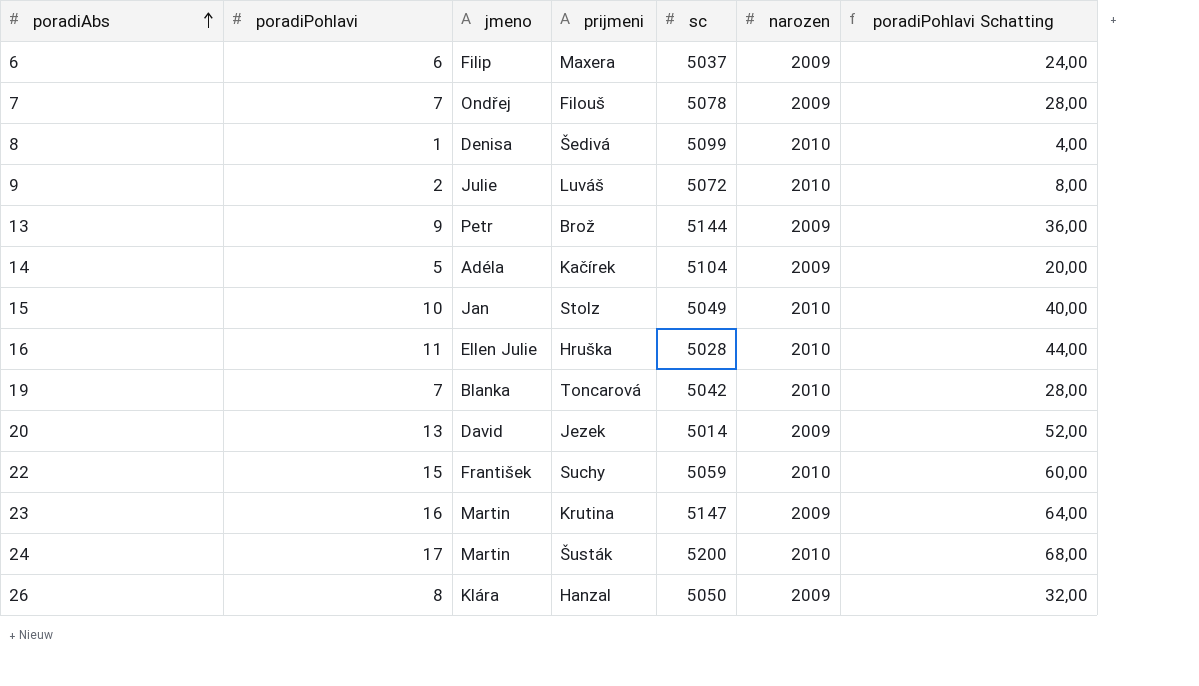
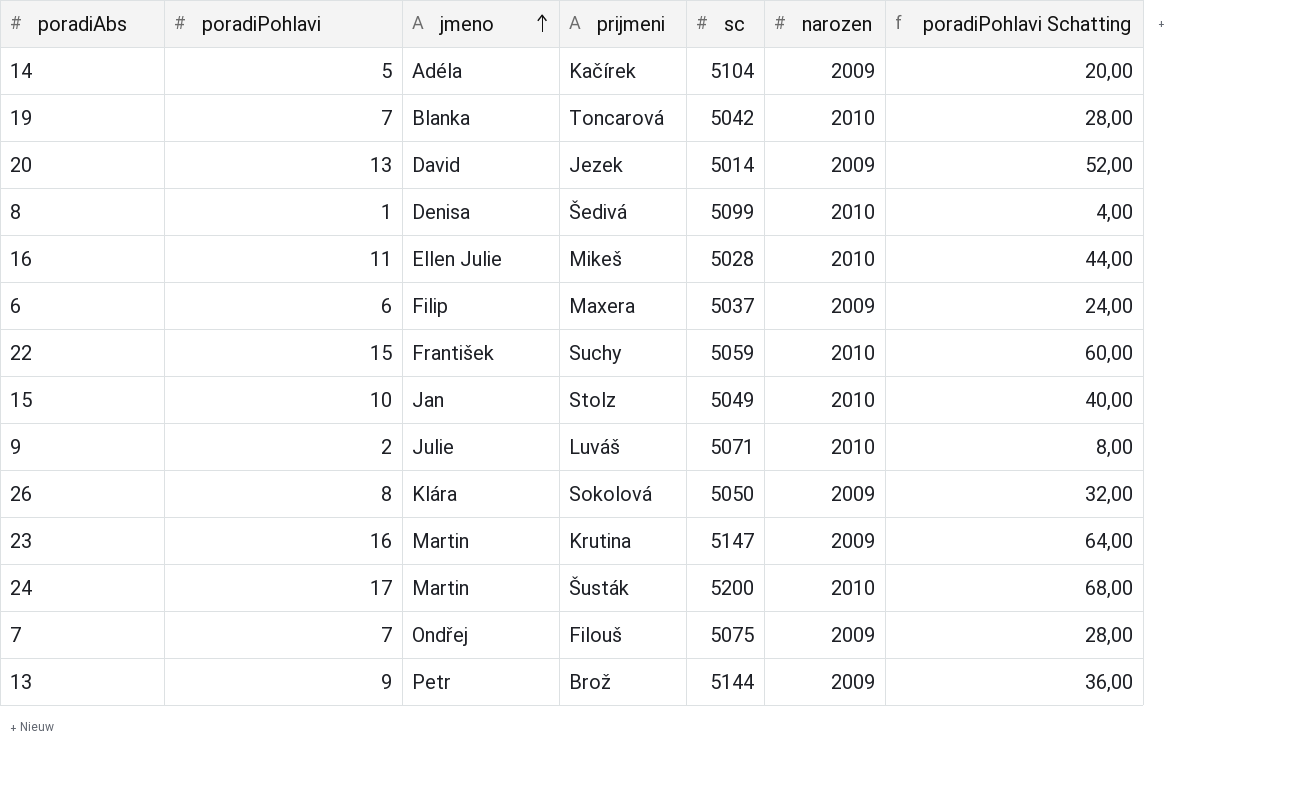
row order: poradiAbs ascending -> jmeno ascending
16 | prijmeni: Hruška -> Mikeš
9 | sc: 5072 -> 5071
26 | prijmeni: Hanzal -> Sokolová
7 | sc: 5078 -> 5075

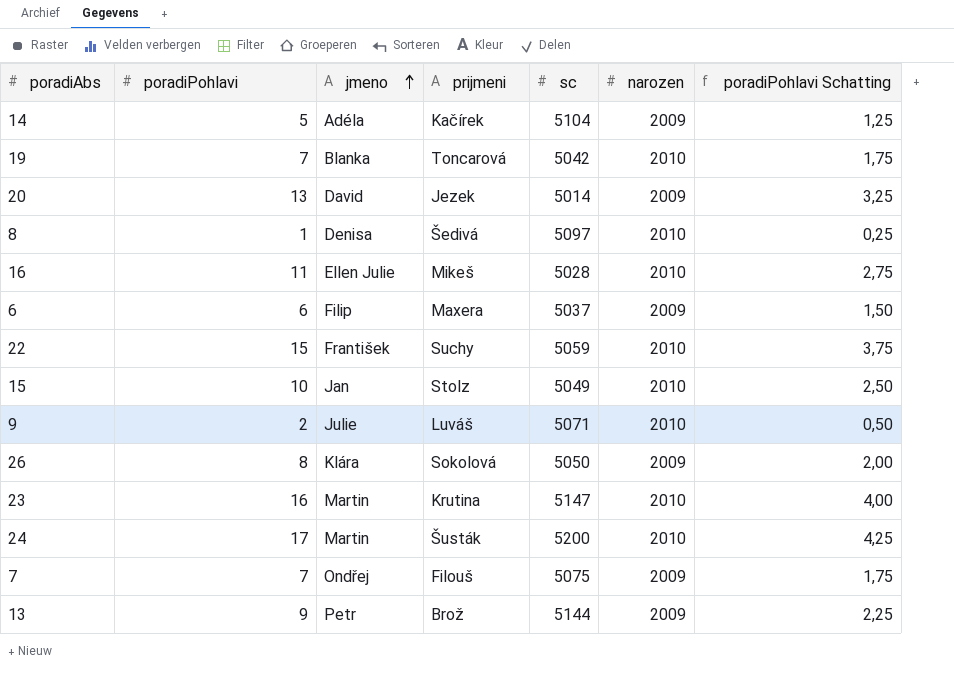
column poradiPohlavi Schatting | formula: [poradiPohlavi] * 4 -> [poradiPohlavi] * 0,25
8 | sc: 5099 -> 5097
23 | narozen: 2009 -> 2010

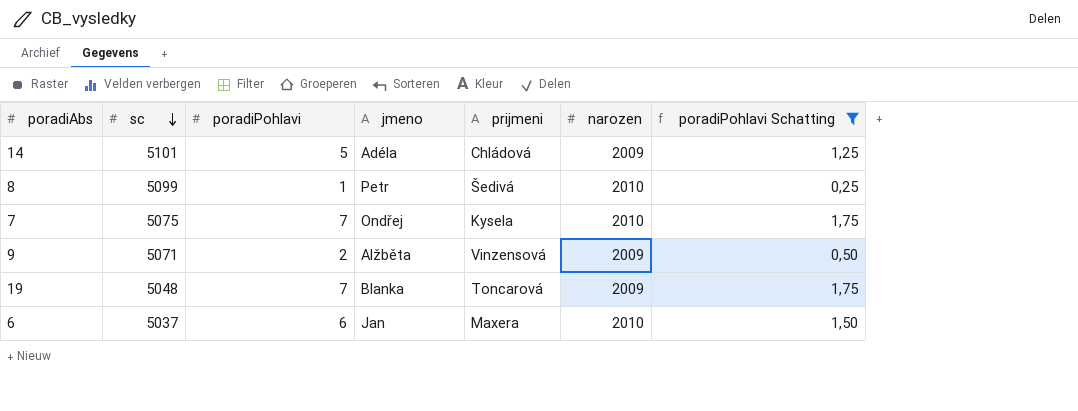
filter: none -> poradiPohlavi Schatting <= 1,75
row order: jmeno ascending -> sc descending
column sc | position: 5 -> 2
14 | sc: 5104 -> 5101
14 | prijmeni: Kačírek -> Chládová
8 | sc: 5097 -> 5099
8 | jmeno: Denisa -> Petr
7 | prijmeni: Filouš -> Kysela
7 | narozen: 2009 -> 2010
9 | jmeno: Julie -> Alžběta
9 | prijmeni: Luváš -> Vinzensová
9 | narozen: 2010 -> 2009
19 | sc: 5042 -> 5048
19 | narozen: 2010 -> 2009
6 | jmeno: Filip -> Jan
6 | narozen: 2009 -> 2010

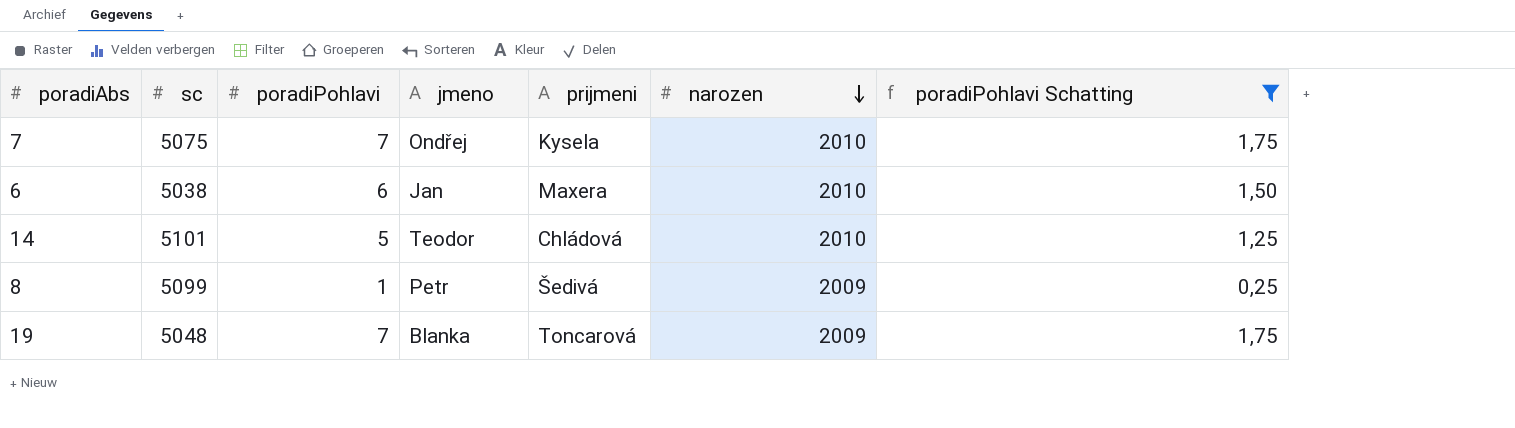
row order: sc descending -> narozen descending
row 9: 5071 | 2 | Alžběta | Vinzensová | 2009 | 0,50 -> none
6 | sc: 5037 -> 5038
14 | jmeno: Adéla -> Teodor
14 | narozen: 2009 -> 2010
8 | narozen: 2010 -> 2009

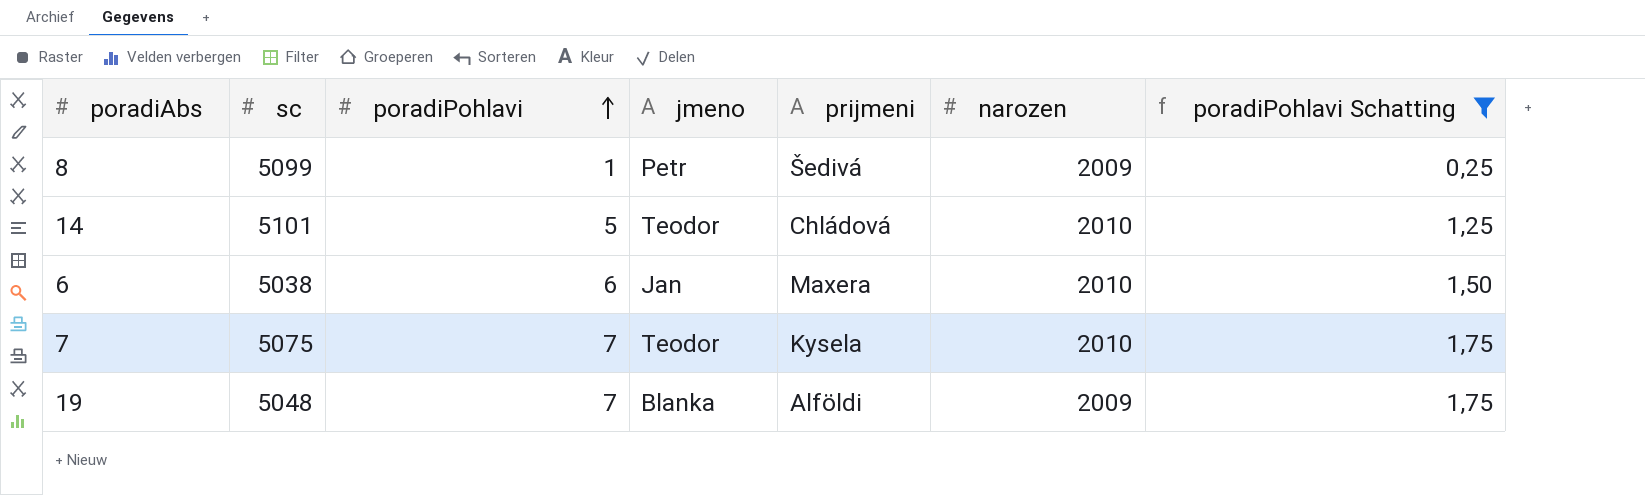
row order: narozen descending -> poradiPohlavi ascending
7 | jmeno: Ondřej -> Teodor
19 | prijmeni: Toncarová -> Alföldi

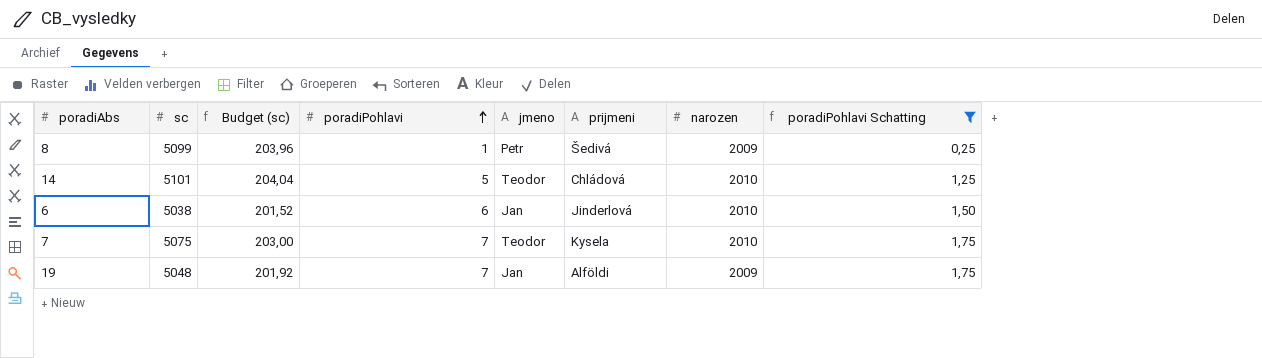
column Budget (sc) | formula: none -> [sc] * 0,04
6 | prijmeni: Maxera -> Jinderlová
19 | jmeno: Blanka -> Jan

